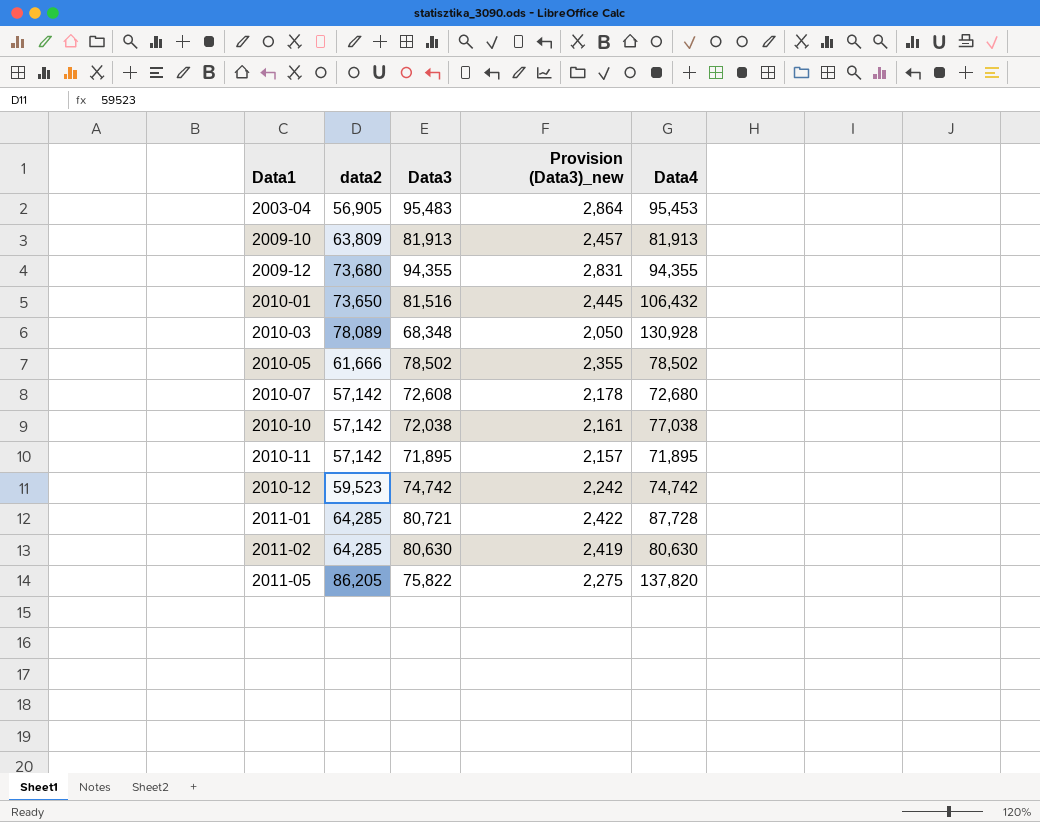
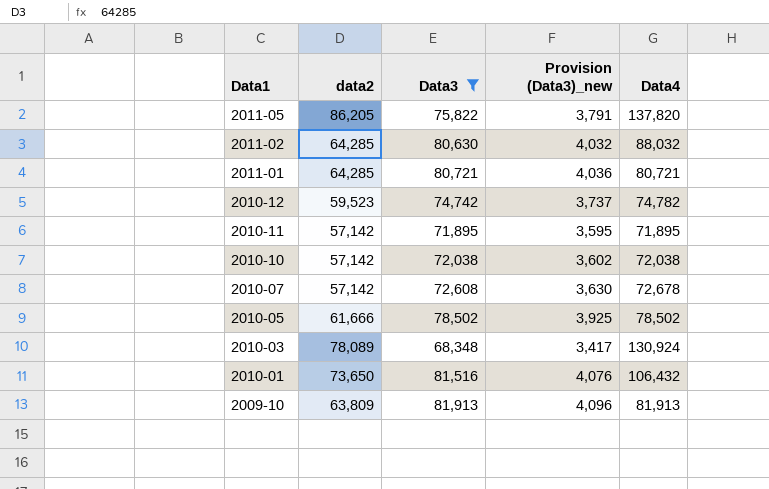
filter: none -> Data3 <= 81,913
row order: Data1 ascending -> Data1 descending
column Provision (Data3)_new | formula: [Data3] * 0.03 -> [Data3] * 0.05
2011-02 | Data4: 80,630 -> 88,032
2011-01 | Data4: 87,728 -> 80,721
2010-12 | Data4: 74,742 -> 74,782
2010-10 | Data4: 77,038 -> 72,038
2010-07 | Data4: 72,680 -> 72,678
2010-03 | Data4: 130,928 -> 130,924

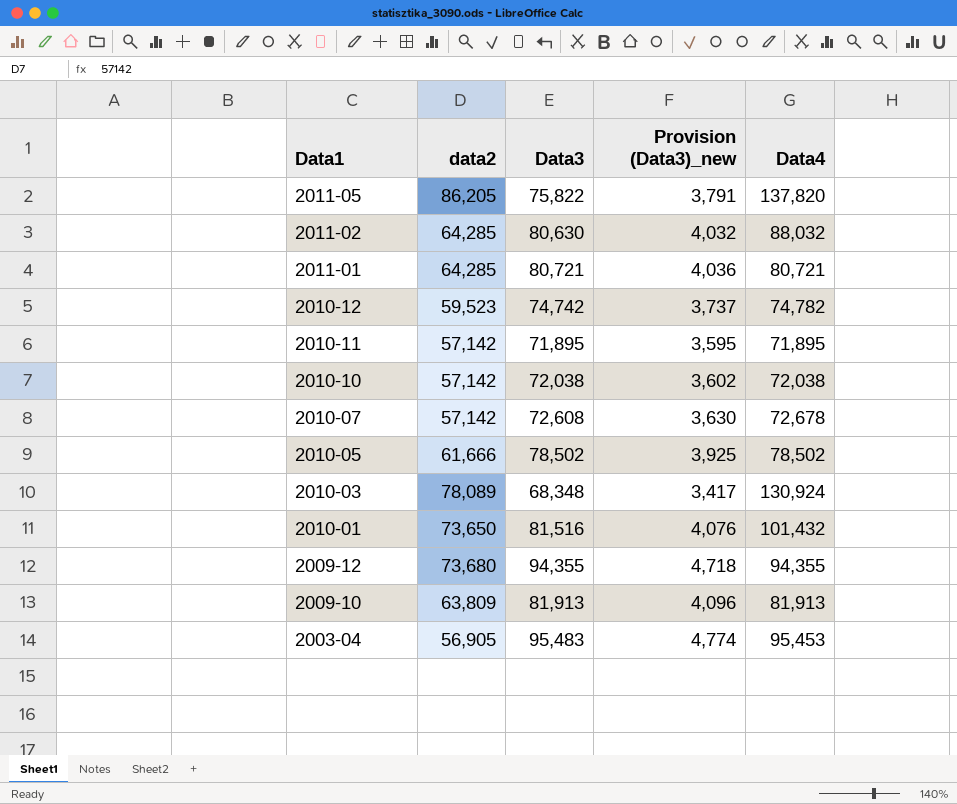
filter: Data3 <= 81,913 -> none
2010-01 | Data4: 106,432 -> 101,432

